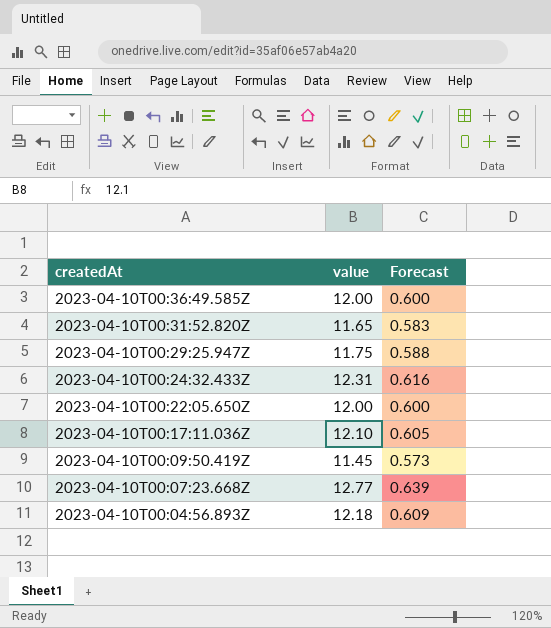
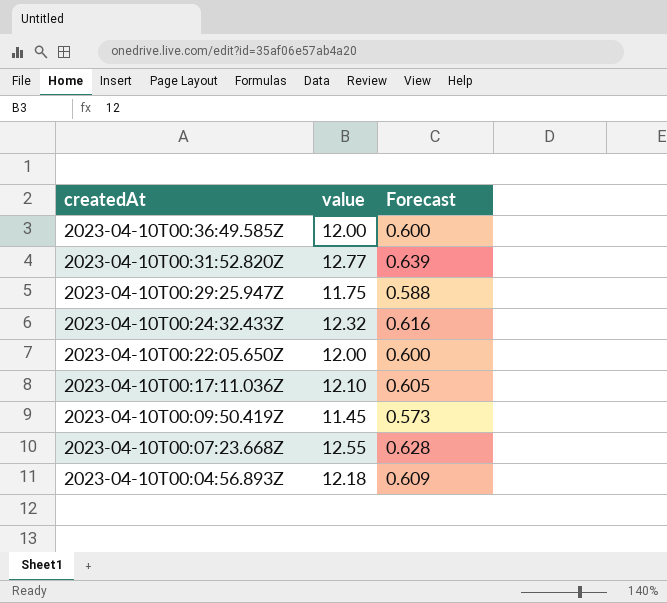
2023-04-10T00:31:52.820Z | value: 11.65 -> 12.77
2023-04-10T00:31:52.820Z | Forecast: 0.583 -> 0.639
2023-04-10T00:24:32.433Z | value: 12.31 -> 12.32
2023-04-10T00:07:23.668Z | value: 12.77 -> 12.55
2023-04-10T00:07:23.668Z | Forecast: 0.639 -> 0.628

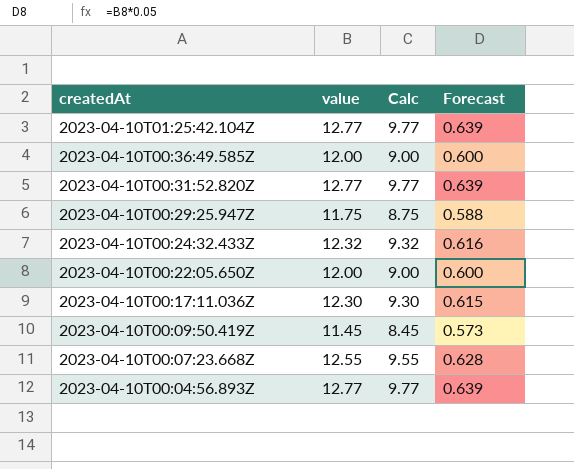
column Calc | formula: none -> [value] - 3
row 2023-04-10T01:25:42.104Z: none -> 12.77 | 9.77 | 0.639
2023-04-10T00:17:11.036Z | value: 12.10 -> 12.30
2023-04-10T00:17:11.036Z | Forecast: 0.605 -> 0.615
2023-04-10T00:04:56.893Z | value: 12.18 -> 12.77
2023-04-10T00:04:56.893Z | Forecast: 0.609 -> 0.639

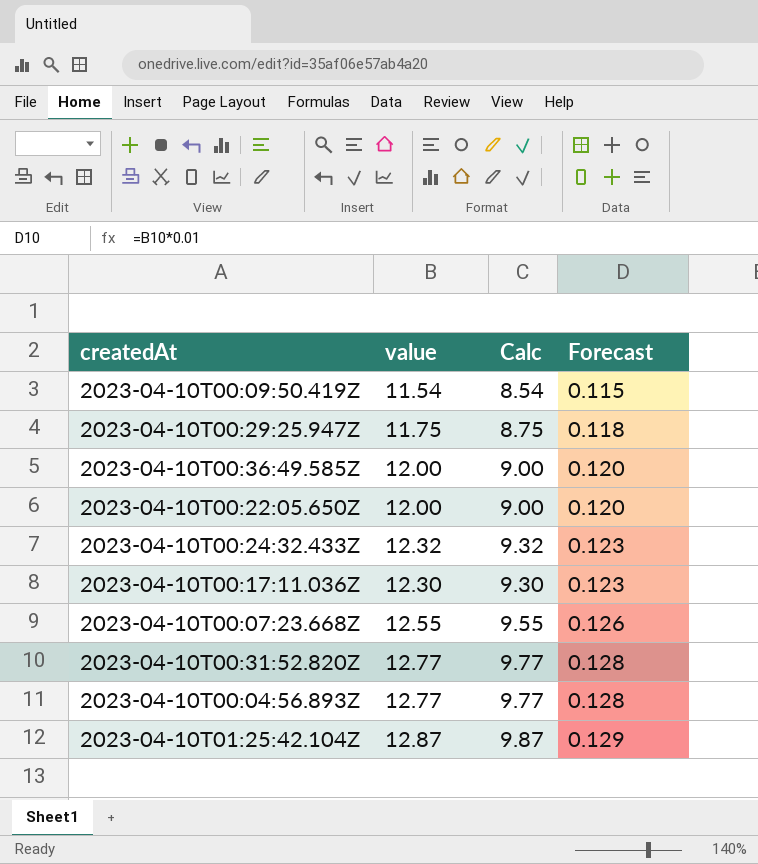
row order: createdAt descending -> Forecast ascending
column Forecast | formula: [value] * 0.05 -> [value] * 0.01
2023-04-10T00:09:50.419Z | value: 11.45 -> 11.54
2023-04-10T00:09:50.419Z | Calc: 8.45 -> 8.54
2023-04-10T01:25:42.104Z | value: 12.77 -> 12.87
2023-04-10T01:25:42.104Z | Calc: 9.77 -> 9.87

